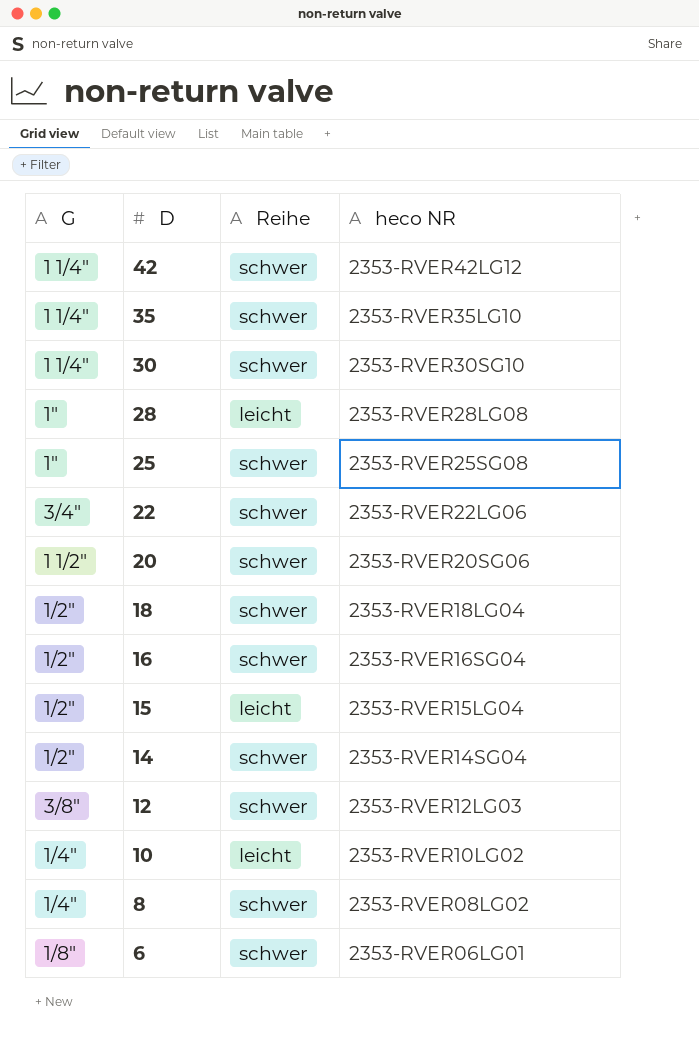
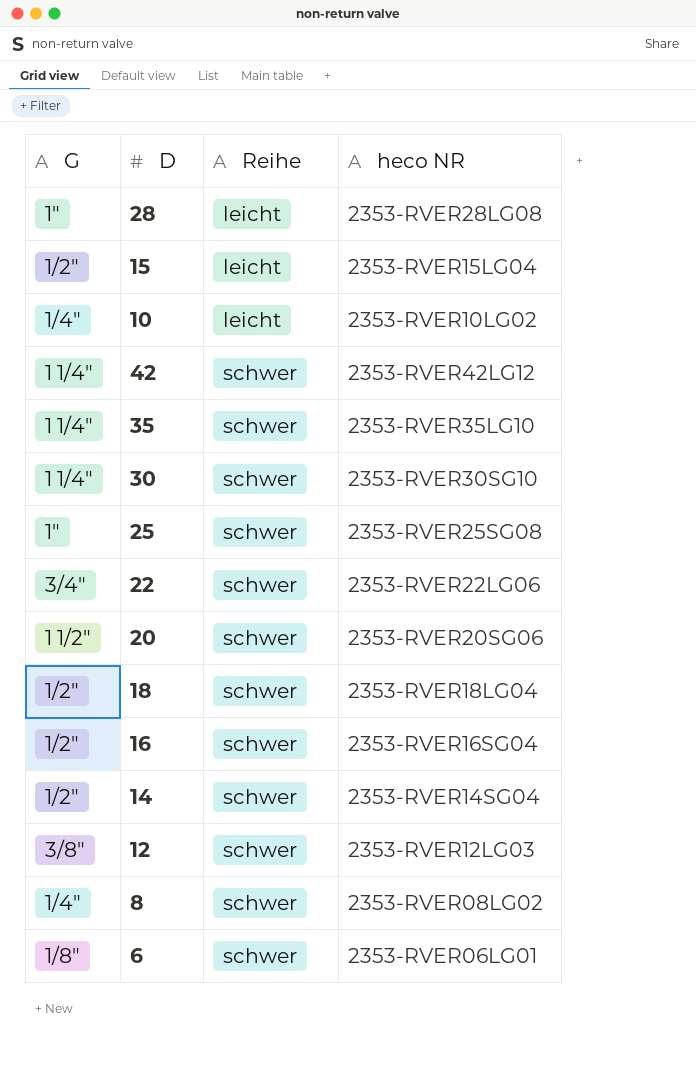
row order: D descending -> Reihe ascending

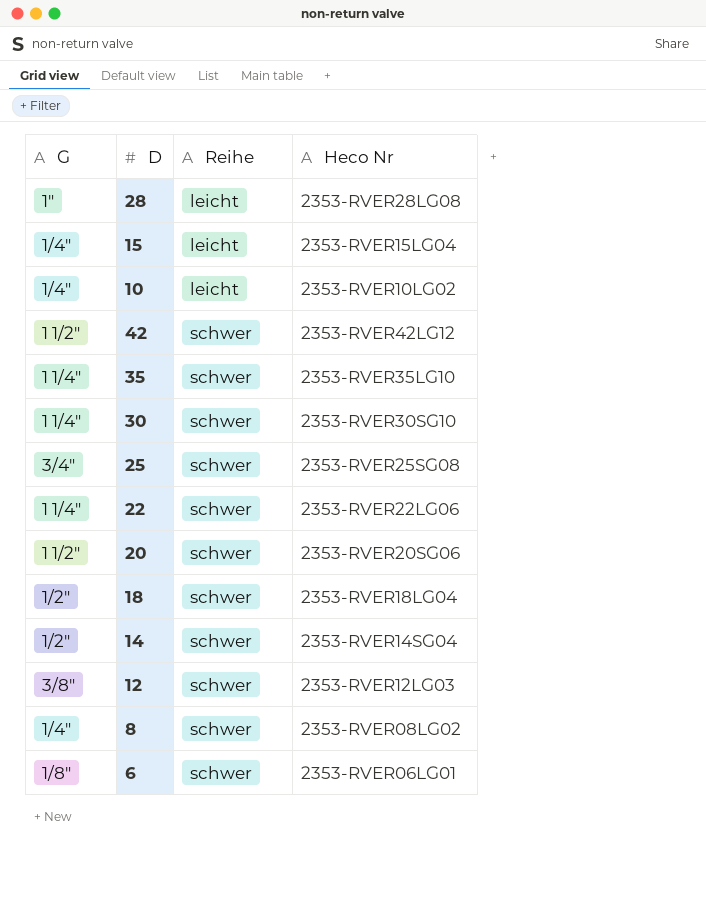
column name: heco NR -> Heco Nr
row 16: 1/2" | schwer | 2353-RVER16SG04 -> none
15 | G: 1/2" -> 1/4"
42 | G: 1 1/4" -> 1 1/2"
25 | G: 1" -> 3/4"
22 | G: 3/4" -> 1 1/4"

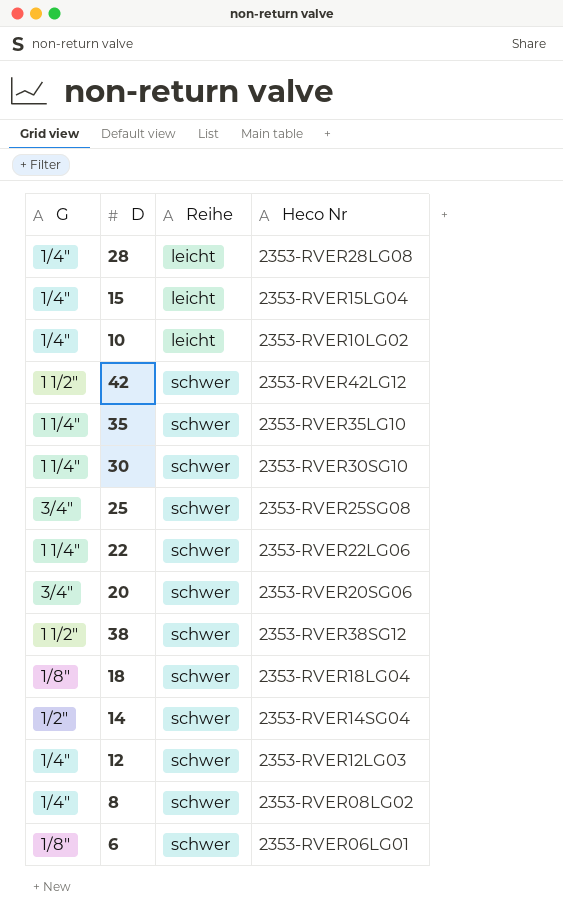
28 | G: 1" -> 1/4"
20 | G: 1 1/2" -> 3/4"
row 38: none -> 1 1/2" | schwer | 2353-RVER38SG12
18 | G: 1/2" -> 1/8"
12 | G: 3/8" -> 1/4"

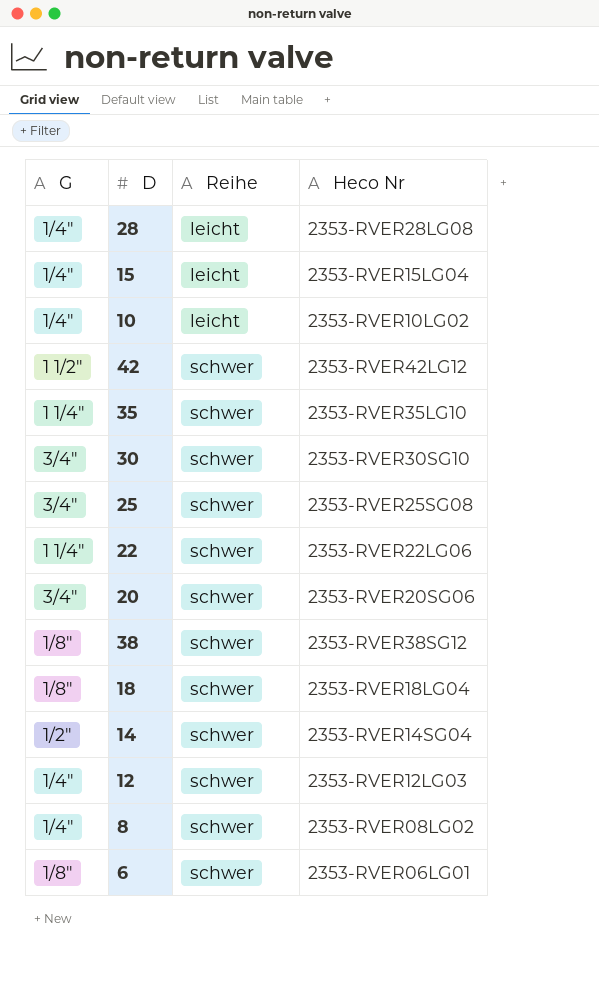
30 | G: 1 1/4" -> 3/4"
38 | G: 1 1/2" -> 1/8"

